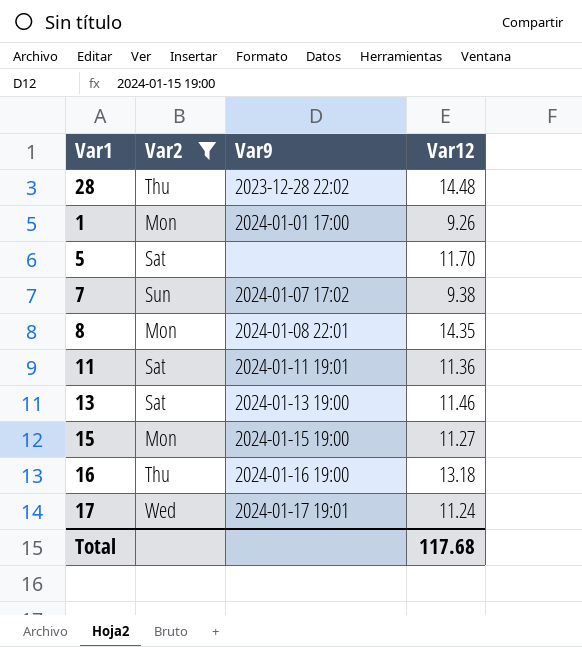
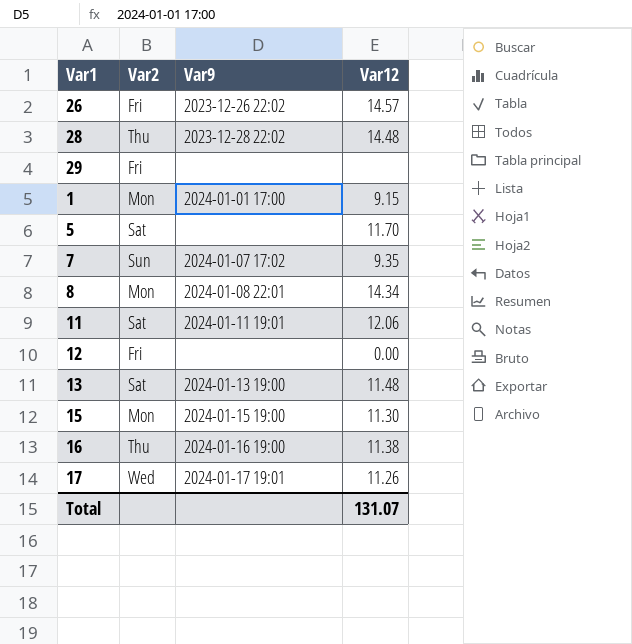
filter: Var2 != Fri -> none
1 | Var12: 9.26 -> 9.15
7 | Var12: 9.38 -> 9.35
8 | Var12: 14.35 -> 14.34
11 | Var12: 11.36 -> 12.06
13 | Var12: 11.46 -> 11.48
15 | Var12: 11.27 -> 11.30
16 | Var12: 13.18 -> 11.38
17 | Var12: 11.24 -> 11.26
Total | Var12: 117.68 -> 131.07

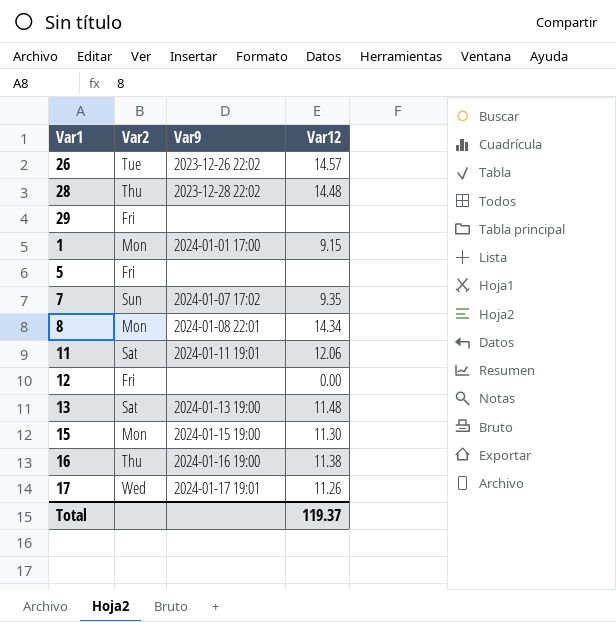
26 | Var2: Fri -> Tue
5 | Var2: Sat -> Fri
5 | Var12: 11.70 -> none
Total | Var12: 131.07 -> 119.37

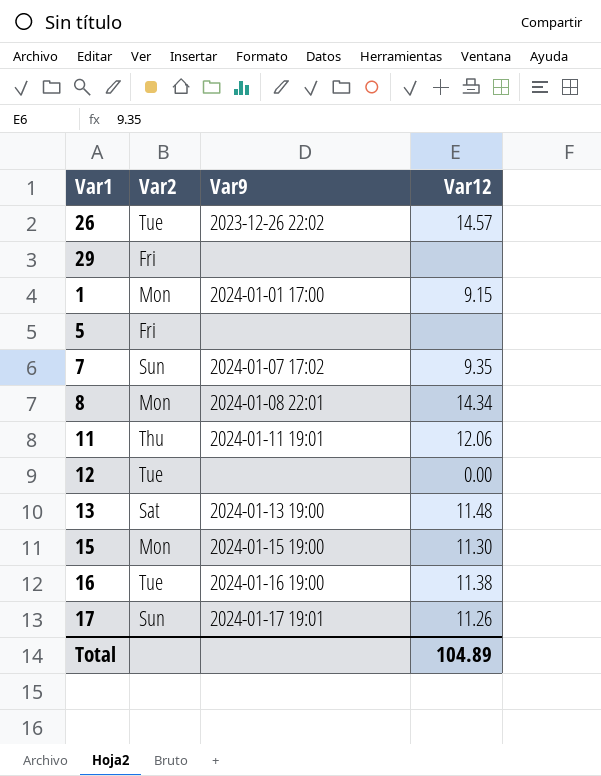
row 28: Thu | 2023-12-28 22:02 | 14.48 -> none
11 | Var2: Sat -> Thu
12 | Var2: Fri -> Tue
16 | Var2: Thu -> Tue
17 | Var2: Wed -> Sun
Total | Var12: 119.37 -> 104.89

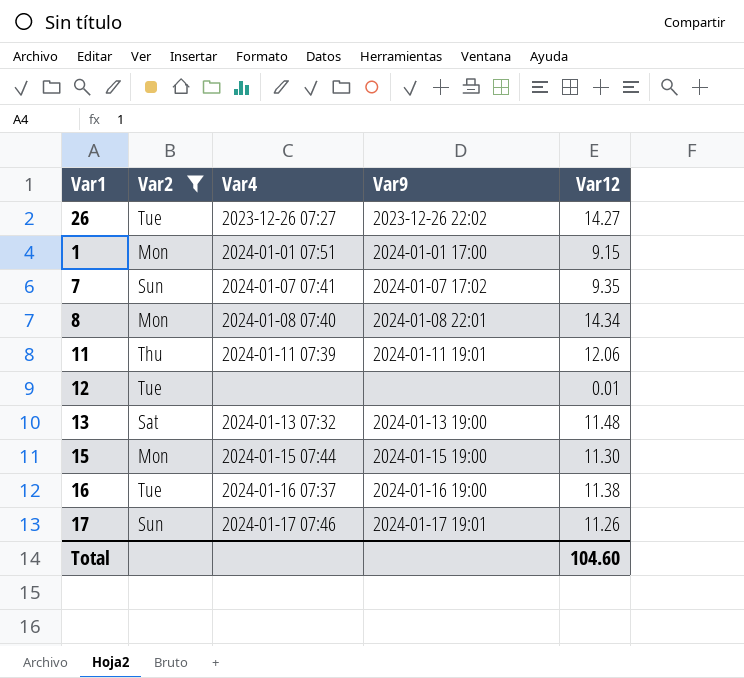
filter: none -> Var2 != Fri
column Var4 | position: none -> 3
26 | Var12: 14.57 -> 14.27
12 | Var12: 0.00 -> 0.01
Total | Var12: 104.89 -> 104.60

